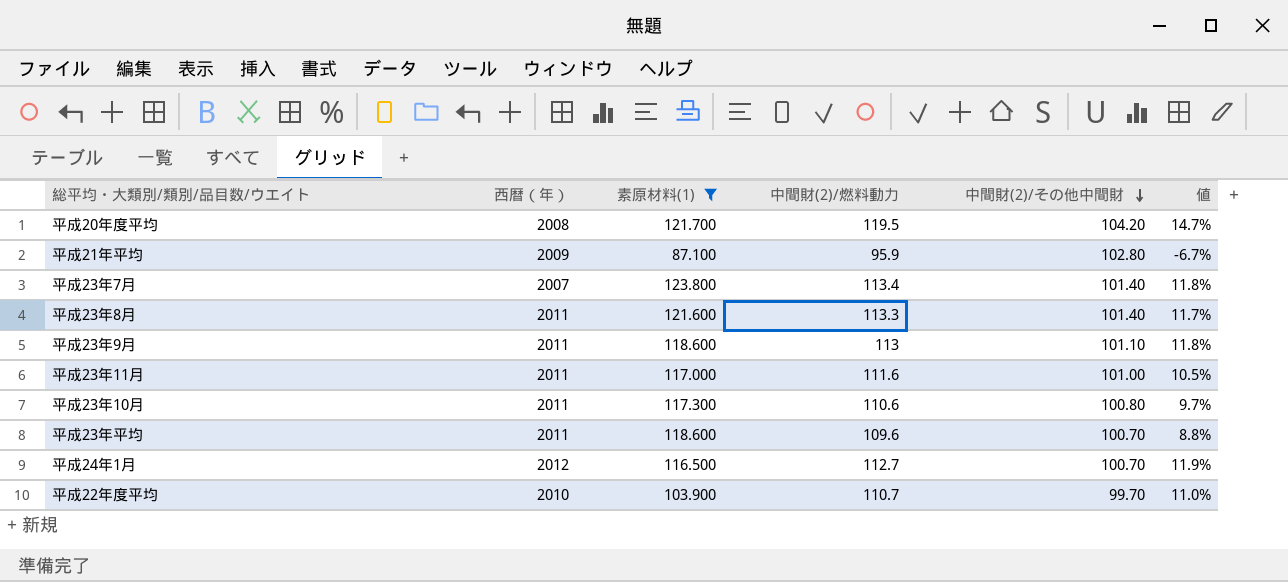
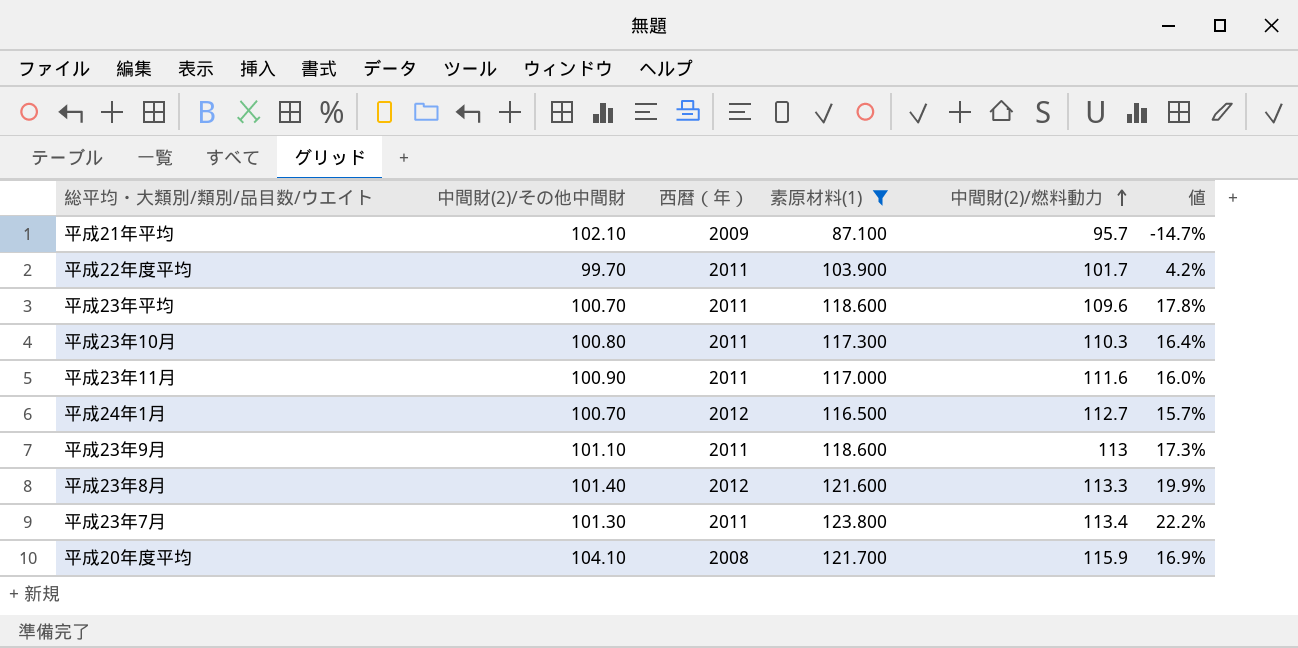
row order: 中間財(2)/その他中間財 descending -> 中間財(2)/燃料動力 ascending
column 中間財(2)/その他中間財 | position: 5 -> 2
column 値 | formula: ([中間財(2)/燃料動力] - [中間財(2)/その他中間財]) / [中間財(2)/その他中間財] -> ([素原材料(1)] - [中間財(2)/その他中間財]) / [中間財(2)/その他中間財]
平成21年平均 | 中間財(2)/その他中間財: 102.80 -> 102.10
平成21年平均 | 中間財(2)/燃料動力: 95.9 -> 95.7
平成22年度平均 | 西暦（年）: 2010 -> 2011
平成22年度平均 | 中間財(2)/燃料動力: 110.7 -> 101.7
平成23年10月 | 中間財(2)/燃料動力: 110.6 -> 110.3
平成23年11月 | 中間財(2)/その他中間財: 101.00 -> 100.90
平成23年8月 | 西暦（年）: 2011 -> 2012
平成23年7月 | 中間財(2)/その他中間財: 101.40 -> 101.30
平成23年7月 | 西暦（年）: 2007 -> 2011
平成20年度平均 | 中間財(2)/その他中間財: 104.20 -> 104.10
平成20年度平均 | 中間財(2)/燃料動力: 119.5 -> 115.9

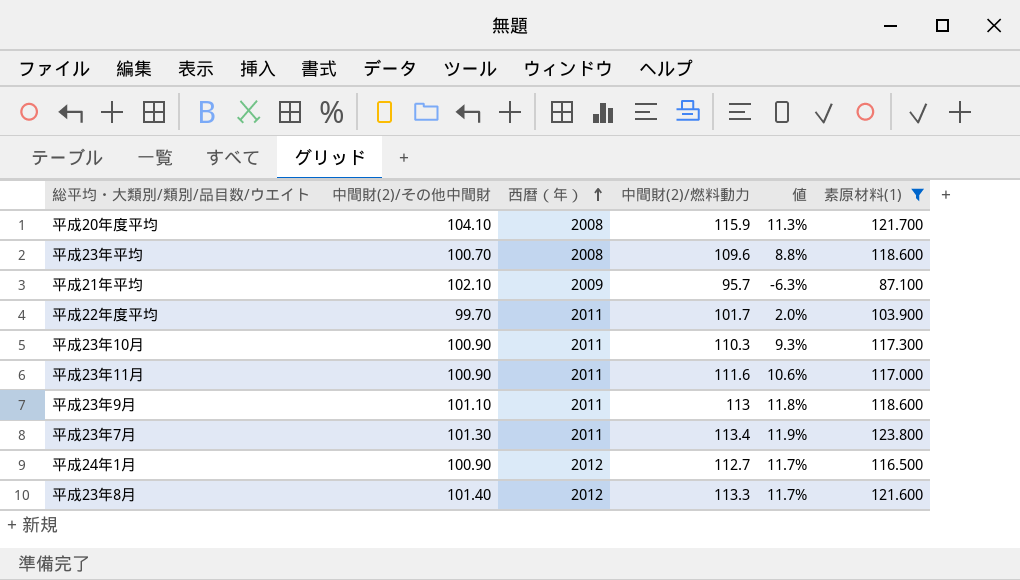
row order: 中間財(2)/燃料動力 ascending -> 西暦（年） ascending
column 値 | formula: ([素原材料(1)] - [中間財(2)/その他中間財]) / [中間財(2)/その他中間財] -> ([中間財(2)/燃料動力] - [中間財(2)/その他中間財]) / [中間財(2)/その他中間財]
column 素原材料(1) | position: 4 -> 6
平成23年平均 | 西暦（年）: 2011 -> 2008
平成23年10月 | 中間財(2)/その他中間財: 100.80 -> 100.90
平成24年1月 | 中間財(2)/その他中間財: 100.70 -> 100.90

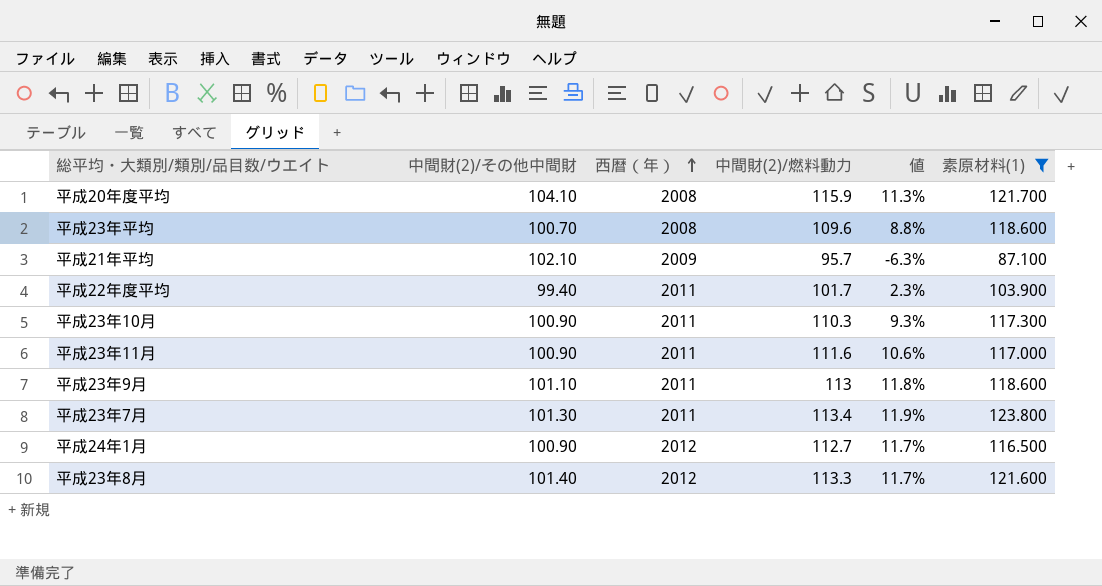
平成22年度平均 | 中間財(2)/その他中間財: 99.70 -> 99.40
平成22年度平均 | 値: 2.0% -> 2.3%

